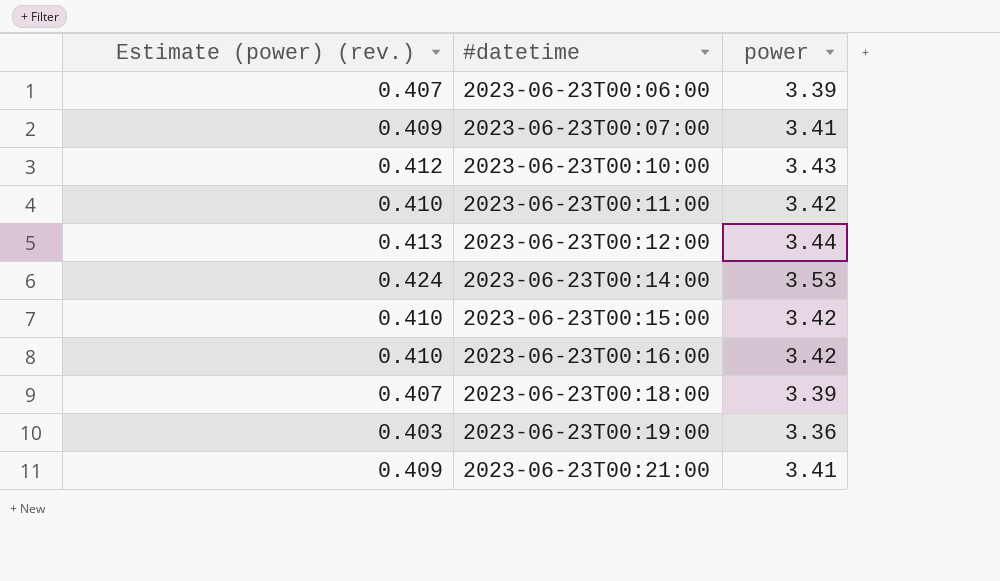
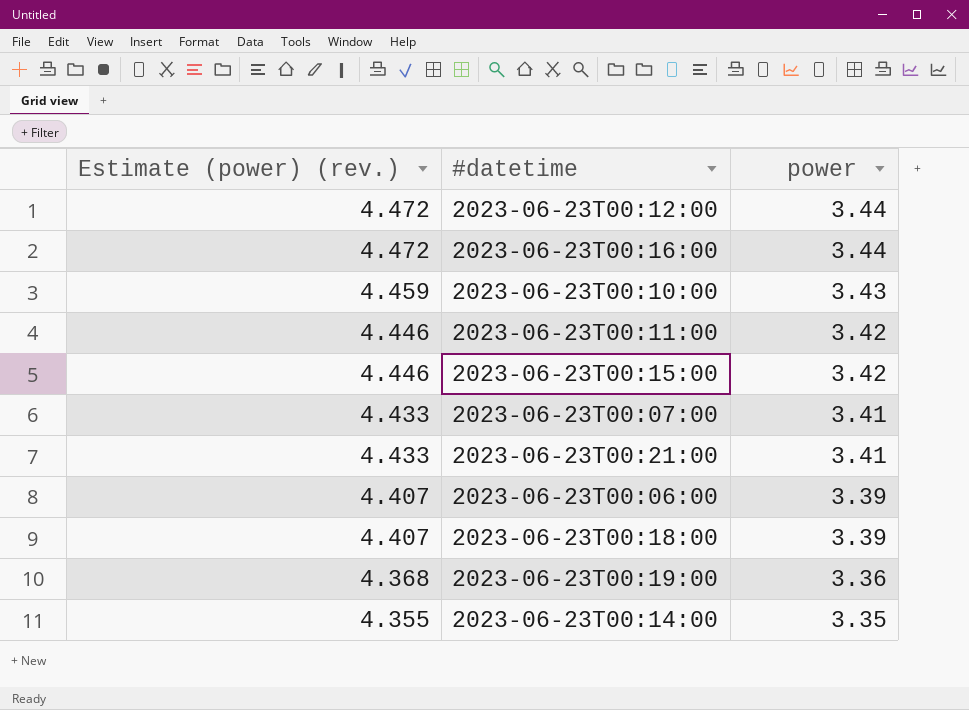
row order: #datetime ascending -> Estimate (power) (rev.) descending
column Estimate (power) (rev.) | formula: [power] * 0.12 -> [power] * 1.3
2023-06-23T00:16:00 | power: 3.42 -> 3.44
2023-06-23T00:14:00 | power: 3.53 -> 3.35

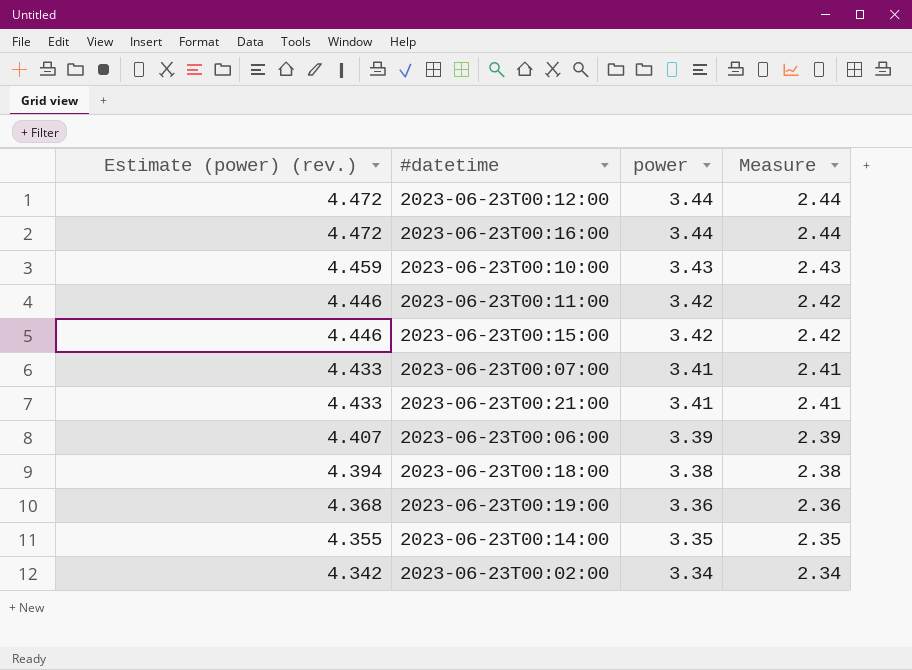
column Measure | formula: none -> [power] - 1
2023-06-23T00:18:00 | Estimate (power) (rev.): 4.407 -> 4.394
2023-06-23T00:18:00 | power: 3.39 -> 3.38
row 2023-06-23T00:02:00: none -> 4.342 | 3.34 | 2.34

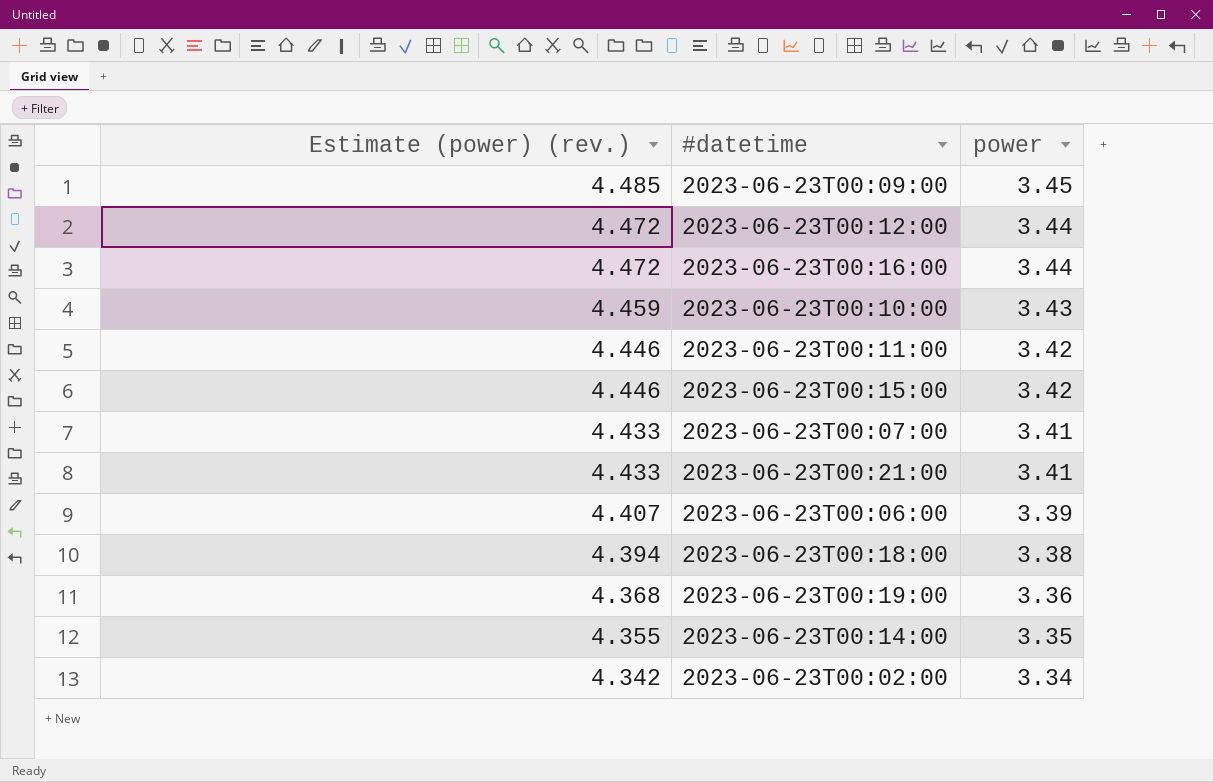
column Measure | formula: [power] - 1 -> none
row 2023-06-23T00:09:00: none -> 4.485 | 3.45

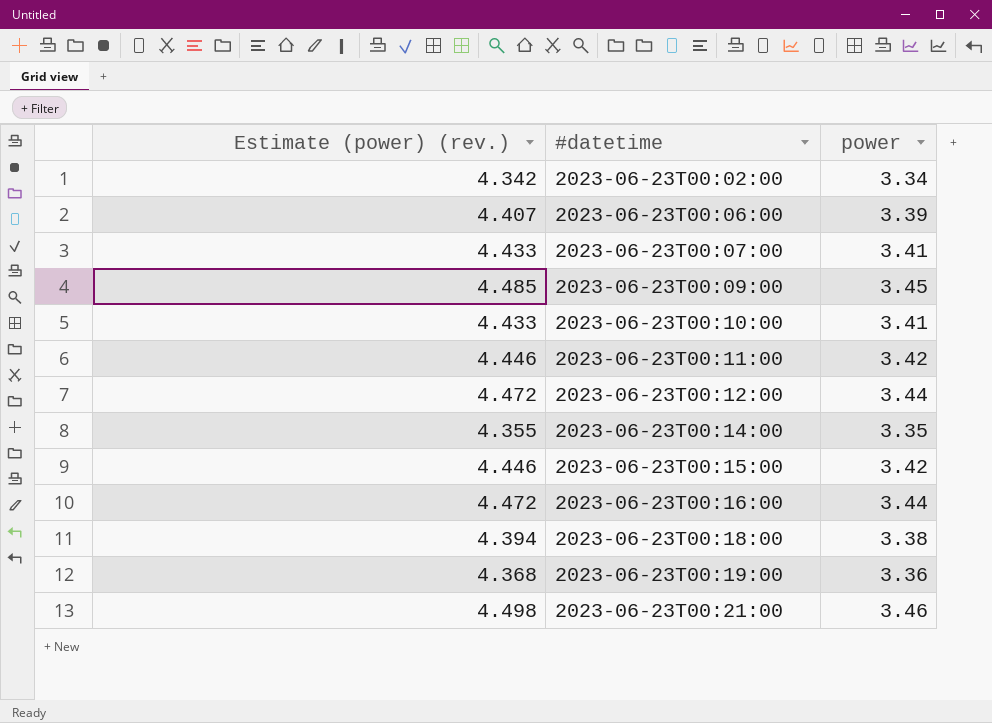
row order: Estimate (power) (rev.) descending -> #datetime ascending
2023-06-23T00:10:00 | Estimate (power) (rev.): 4.459 -> 4.433
2023-06-23T00:10:00 | power: 3.43 -> 3.41
2023-06-23T00:21:00 | Estimate (power) (rev.): 4.433 -> 4.498
2023-06-23T00:21:00 | power: 3.41 -> 3.46

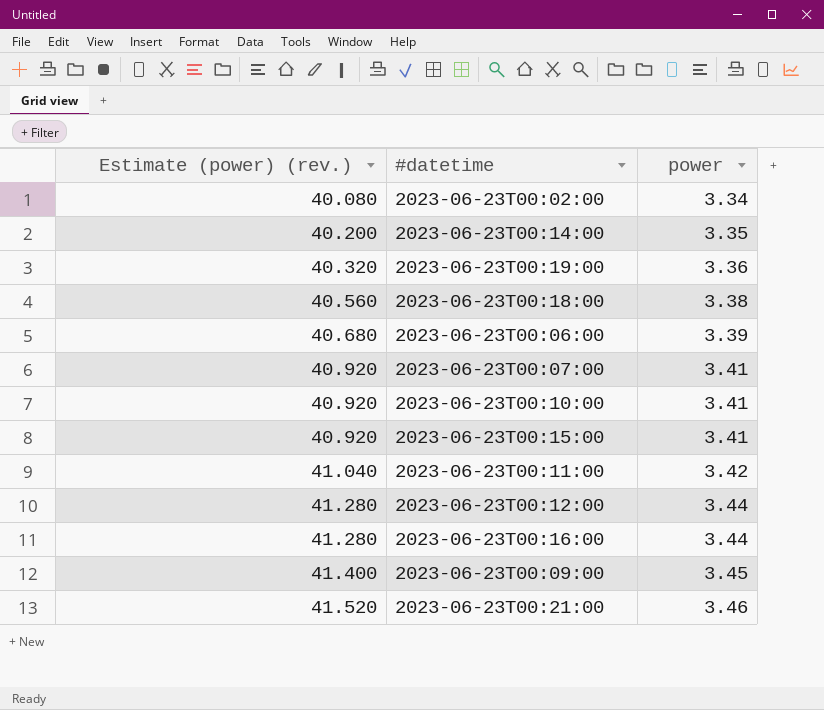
row order: #datetime ascending -> Estimate (power) (rev.) ascending
column Estimate (power) (rev.) | formula: [power] * 1.3 -> [power] * 12
2023-06-23T00:15:00 | power: 3.42 -> 3.41

